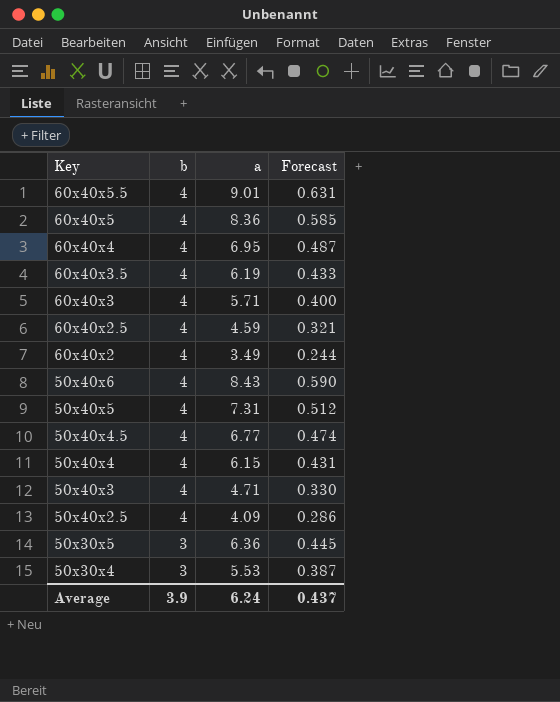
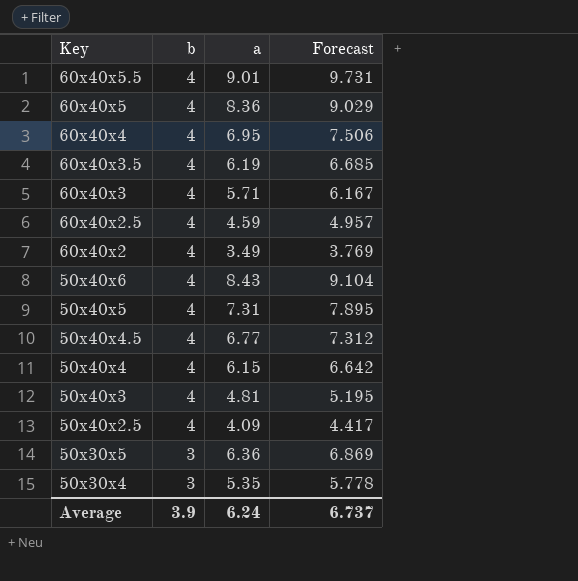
column Forecast | formula: [a] * 0.07 -> [a] * 1.08
50x40x3 | a: 4.71 -> 4.81
50x30x4 | a: 5.53 -> 5.35
Average | Forecast: 0.437 -> 6.737

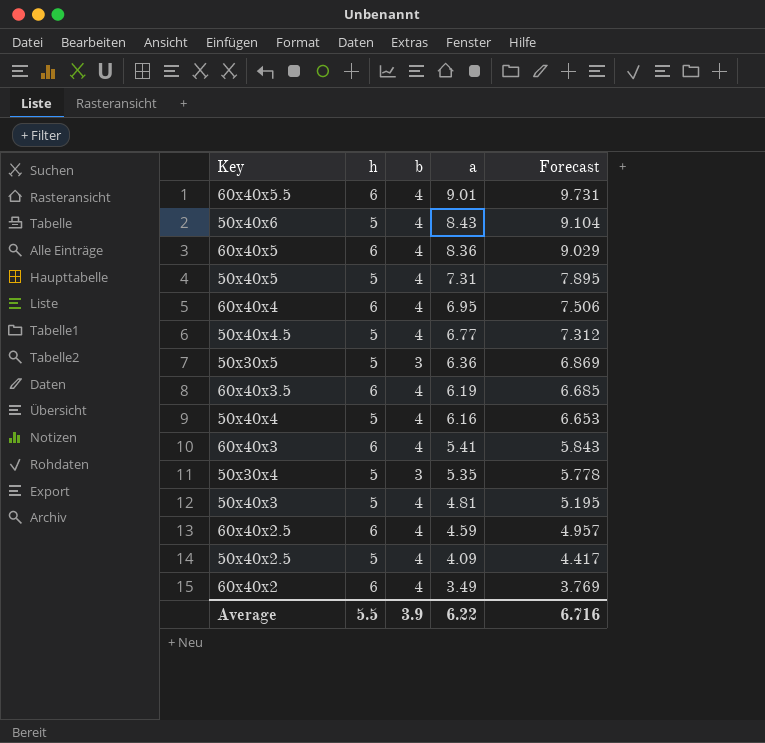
row order: Key descending -> a descending
column h | position: none -> 2
50x40x4 | a: 6.15 -> 6.16
50x40x4 | Forecast: 6.642 -> 6.653
60x40x3 | a: 5.71 -> 5.41
60x40x3 | Forecast: 6.167 -> 5.843
Average | a: 6.24 -> 6.22
Average | Forecast: 6.737 -> 6.716

